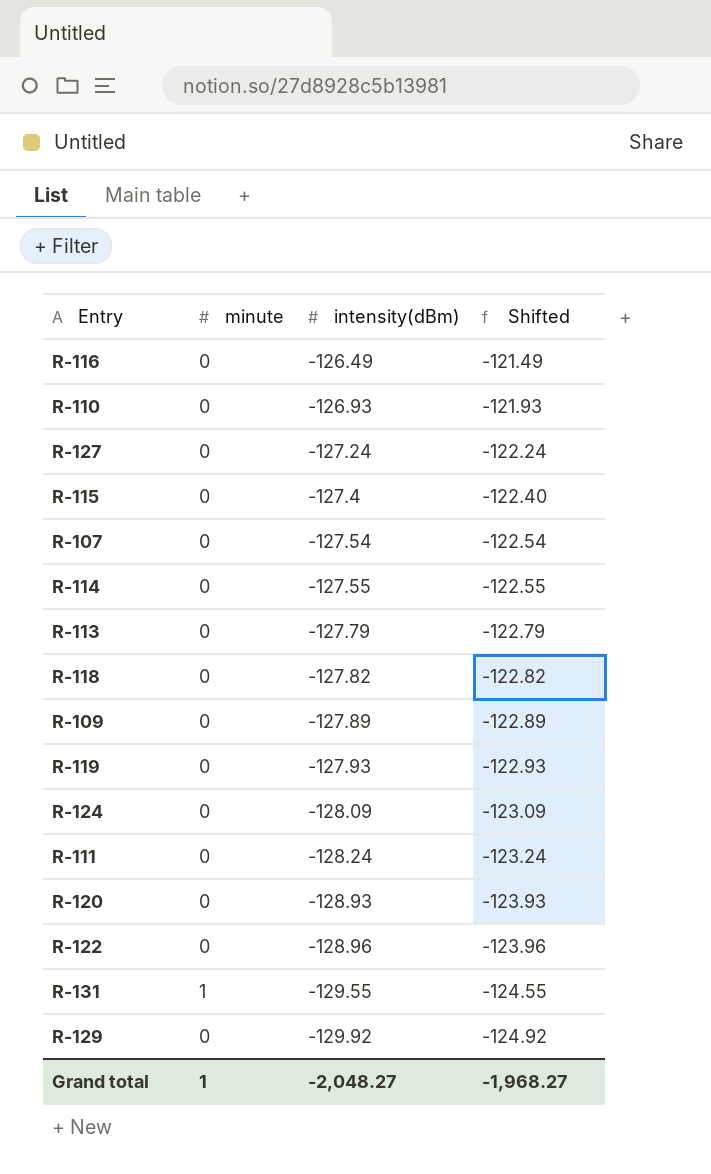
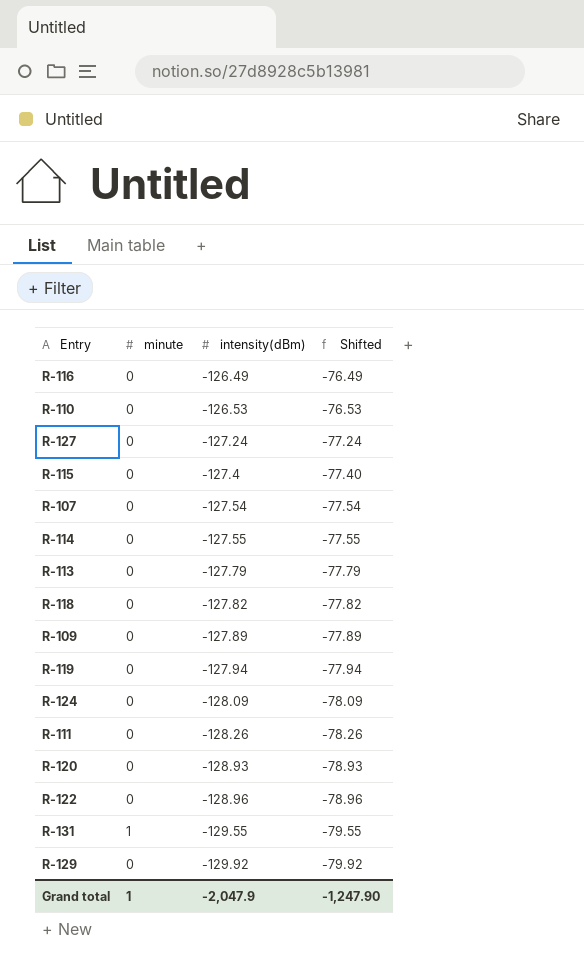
column Shifted | formula: [intensity(dBm)] + 5 -> [intensity(dBm)] + 50
R-110 | intensity(dBm): -126.93 -> -126.53
R-119 | intensity(dBm): -127.93 -> -127.94
R-111 | intensity(dBm): -128.24 -> -128.26
Grand total | intensity(dBm): -2,048.27 -> -2,047.9
Grand total | Shifted: -1,968.27 -> -1,247.90

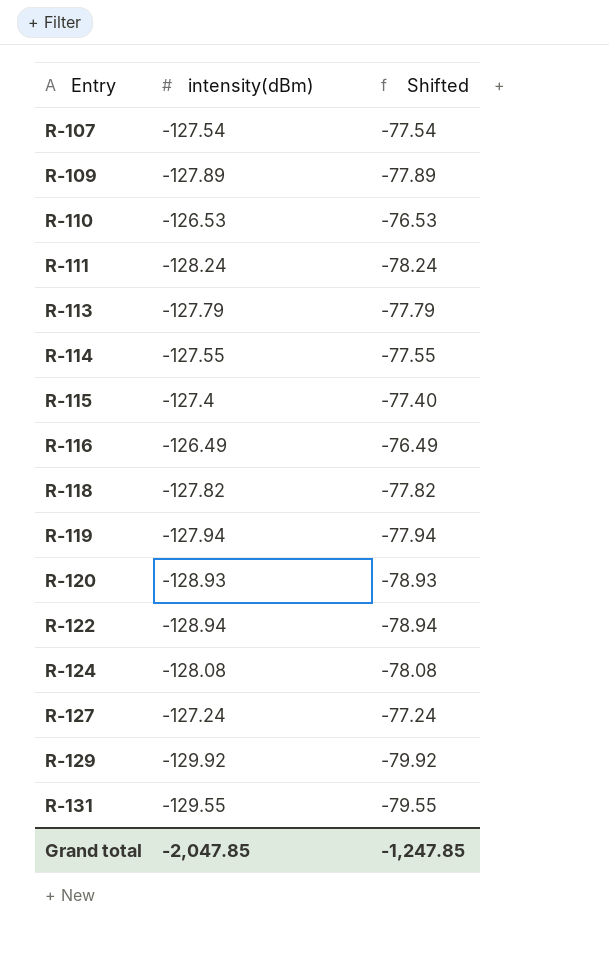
row order: intensity(dBm) descending -> Entry ascending
column minute | position: 2 -> none
R-111 | intensity(dBm): -128.26 -> -128.24
R-111 | Shifted: -78.26 -> -78.24
R-122 | intensity(dBm): -128.96 -> -128.94
R-122 | Shifted: -78.96 -> -78.94
R-124 | intensity(dBm): -128.09 -> -128.08
R-124 | Shifted: -78.09 -> -78.08
Grand total | intensity(dBm): -2,047.9 -> -2,047.85
Grand total | Shifted: -1,247.90 -> -1,247.85

